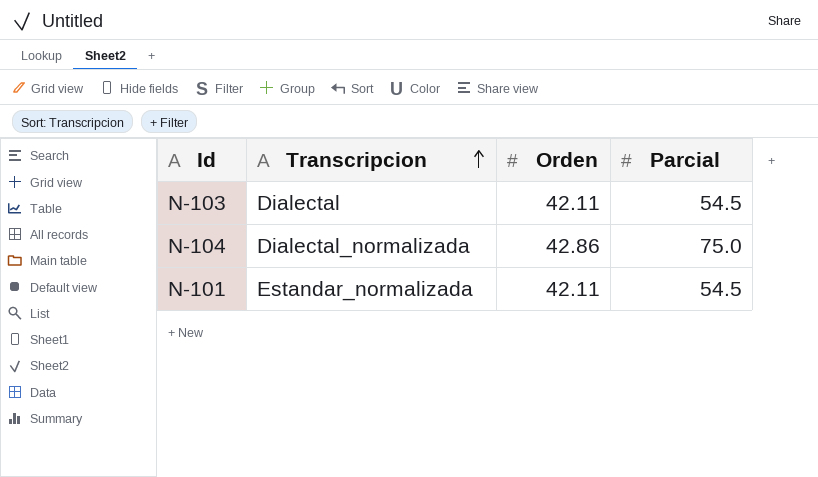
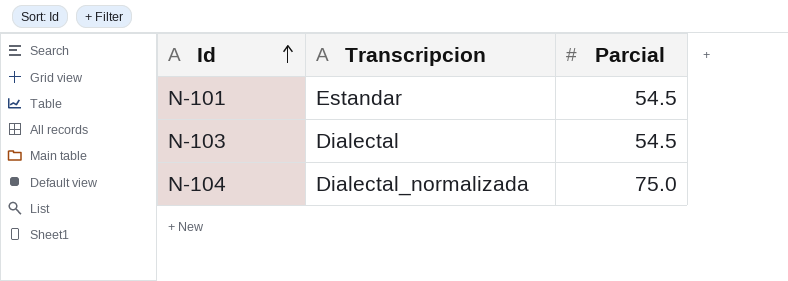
row order: Transcripcion ascending -> Id ascending
column Orden | position: 3 -> none
N-101 | Transcripcion: Estandar_normalizada -> Estandar

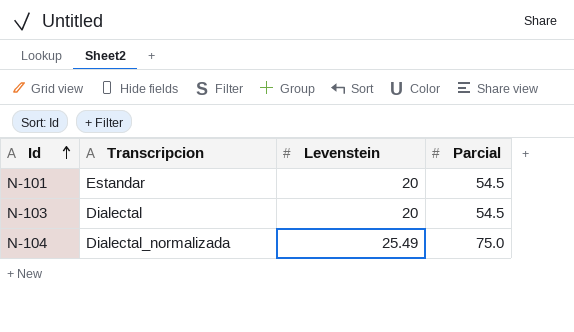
column Levenstein | position: none -> 3

